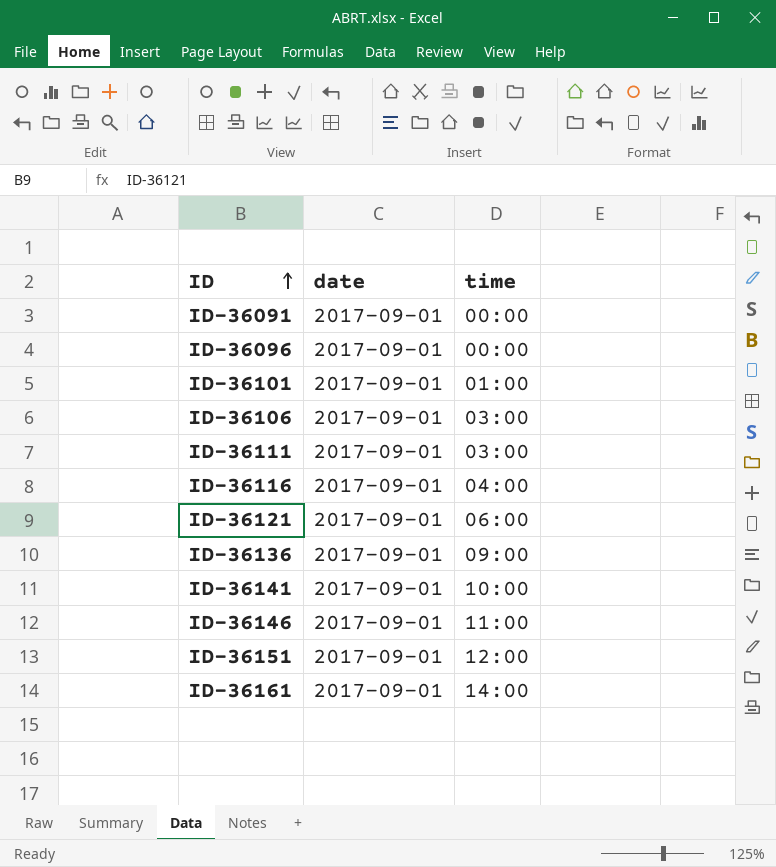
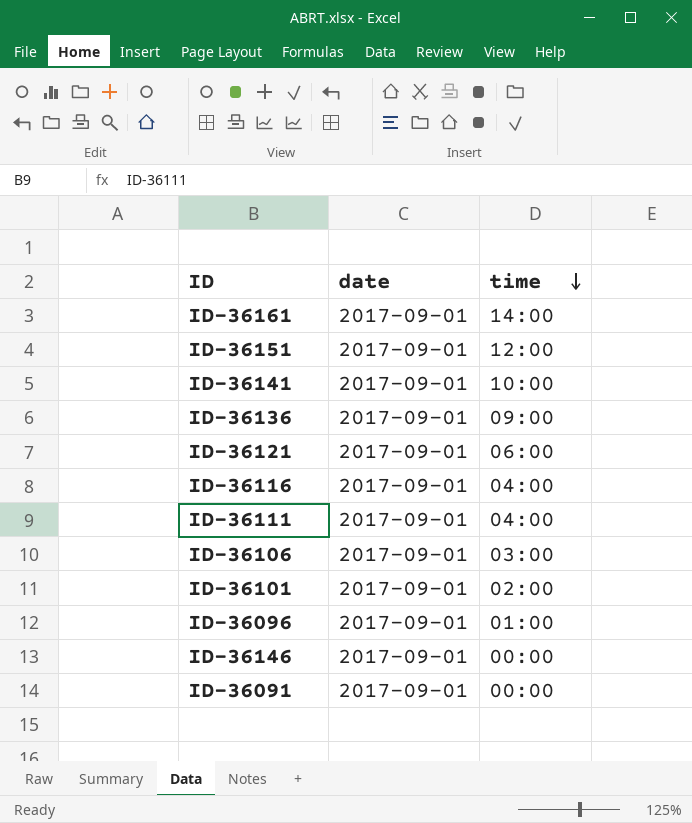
row order: ID ascending -> time descending
ID-36111 | time: 03:00 -> 04:00
ID-36101 | time: 01:00 -> 02:00
ID-36096 | time: 00:00 -> 01:00
ID-36146 | time: 11:00 -> 00:00

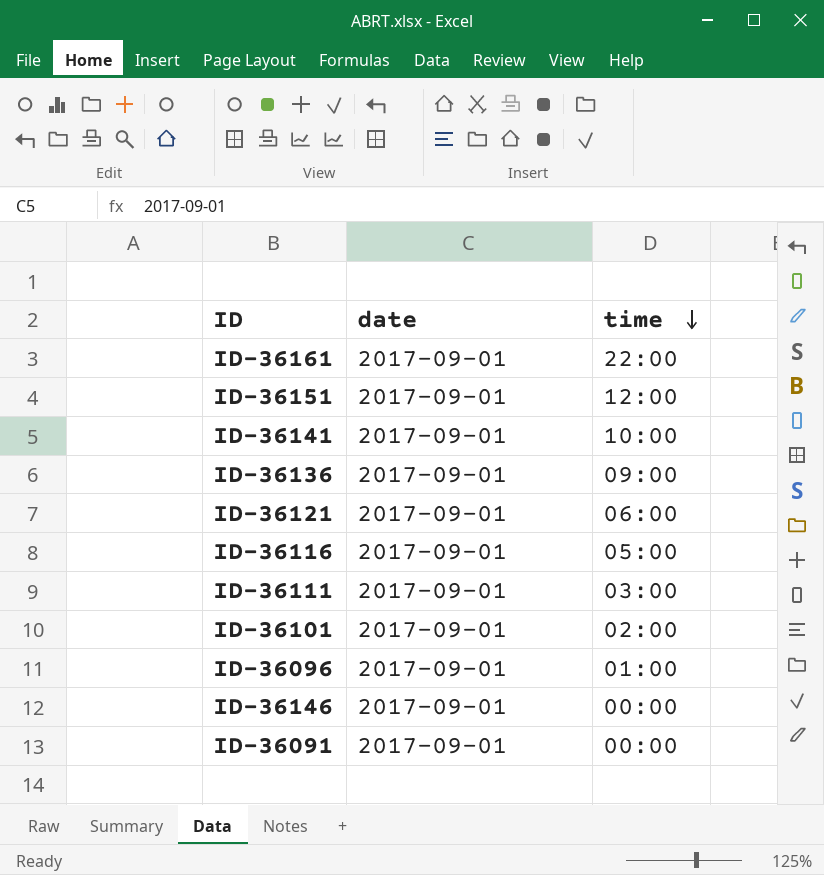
row ID-36106: 2017-09-01 | 03:00 -> none
ID-36161 | time: 14:00 -> 22:00
ID-36116 | time: 04:00 -> 05:00
ID-36111 | time: 04:00 -> 03:00

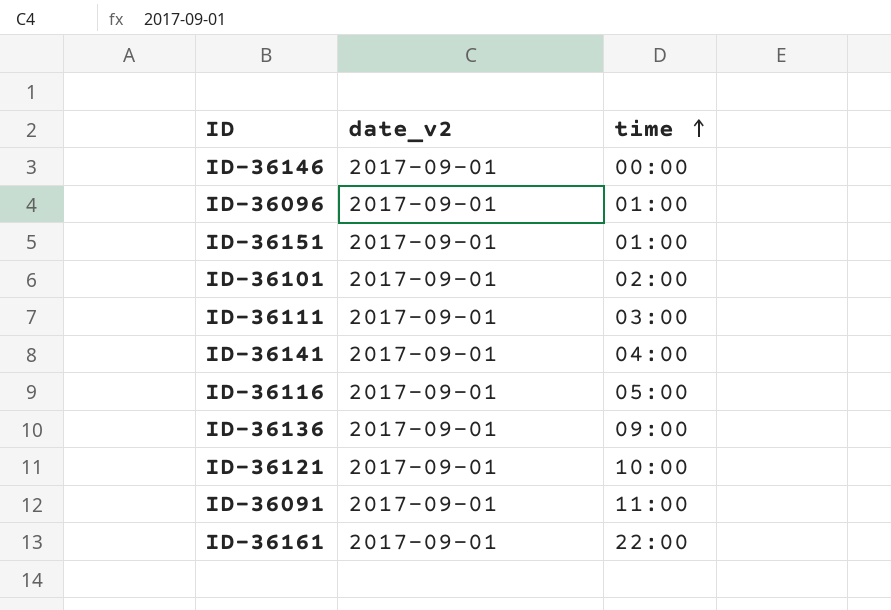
row order: time descending -> time ascending
column name: date -> date_v2
ID-36151 | time: 12:00 -> 01:00
ID-36141 | time: 10:00 -> 04:00
ID-36121 | time: 06:00 -> 10:00
ID-36091 | time: 00:00 -> 11:00

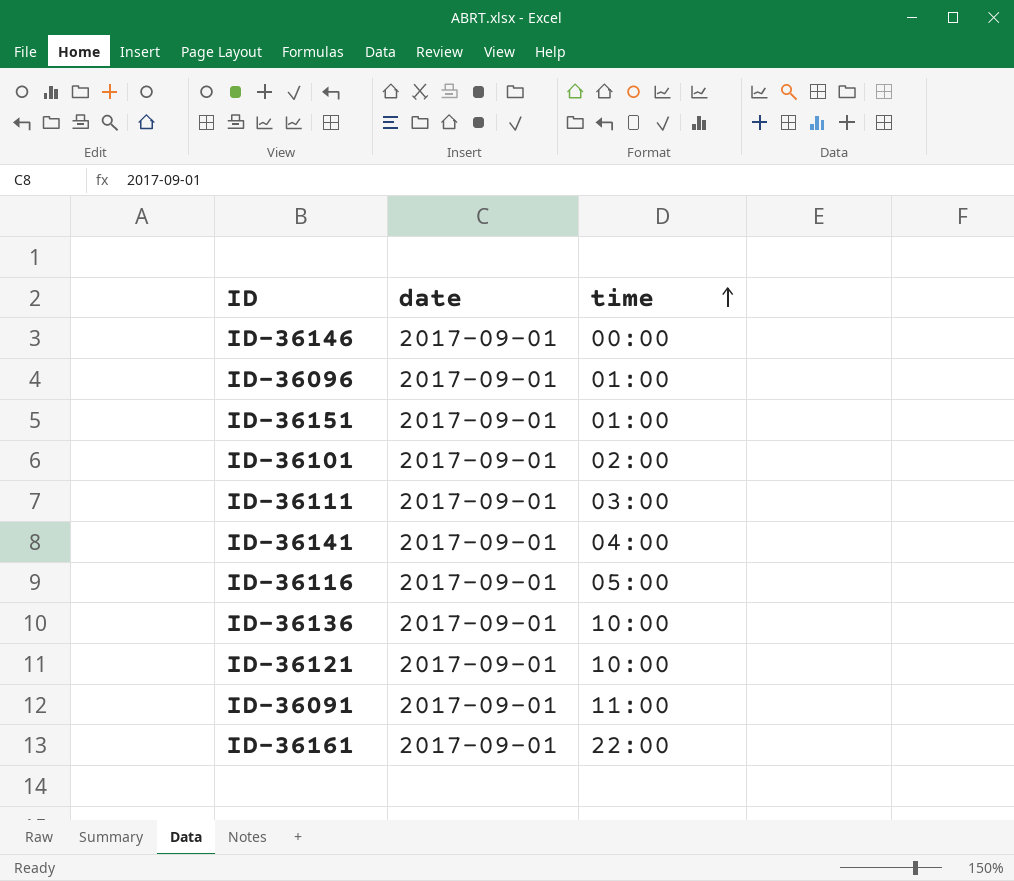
column name: date_v2 -> date
ID-36136 | time: 09:00 -> 10:00

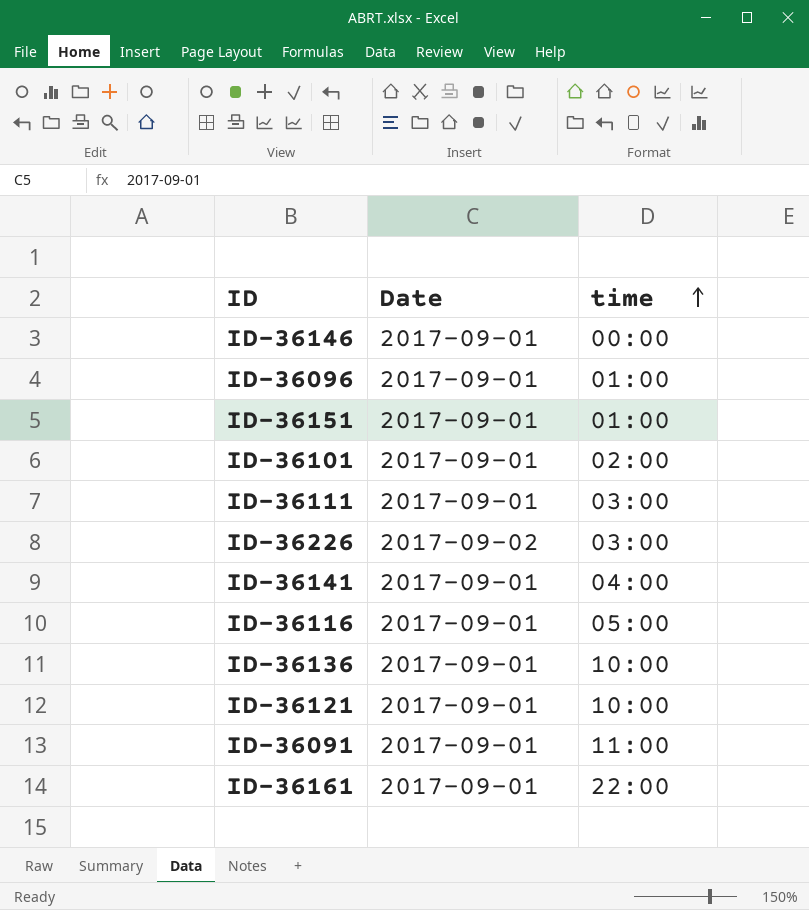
column name: date -> Date
row ID-36226: none -> 2017-09-02 | 03:00

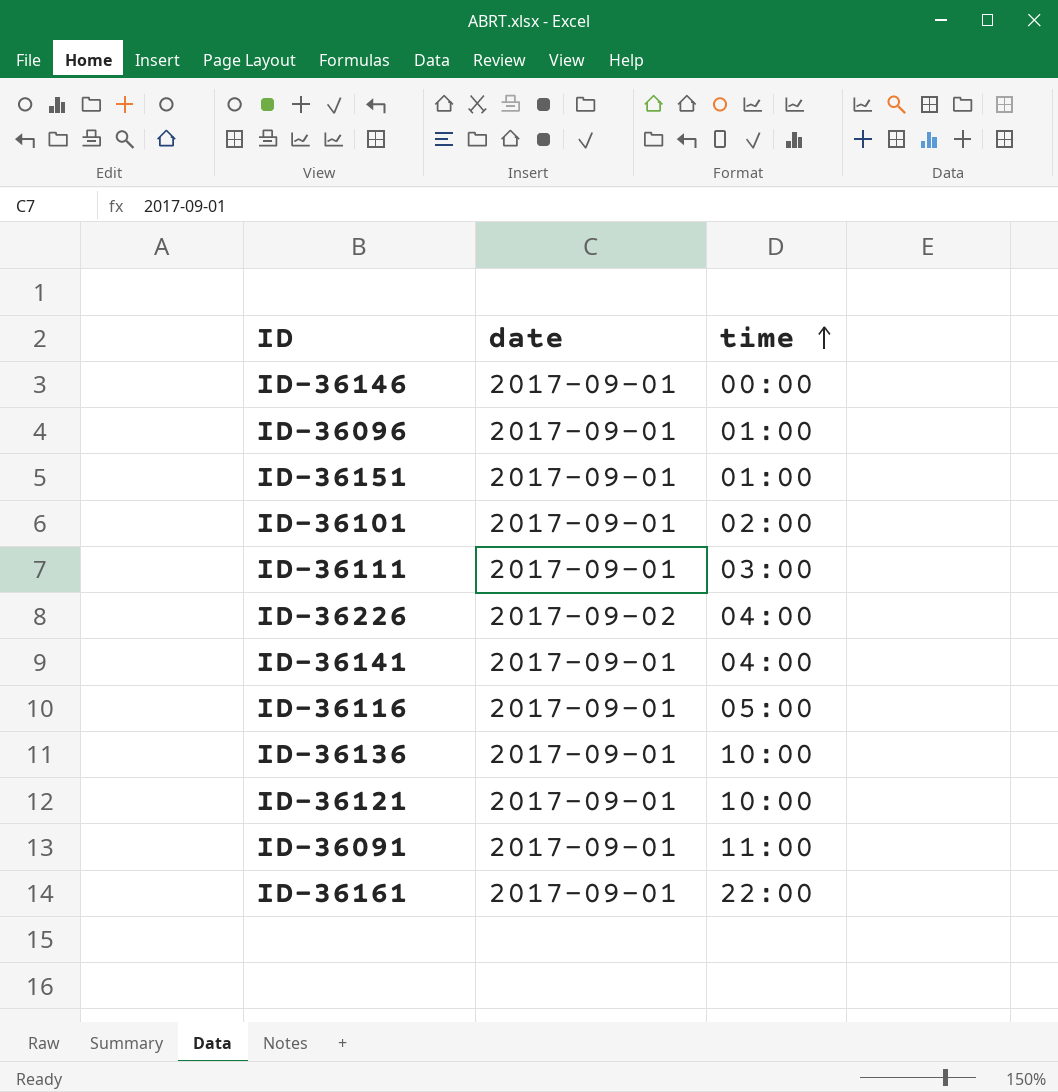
column name: Date -> date
ID-36226 | time: 03:00 -> 04:00

